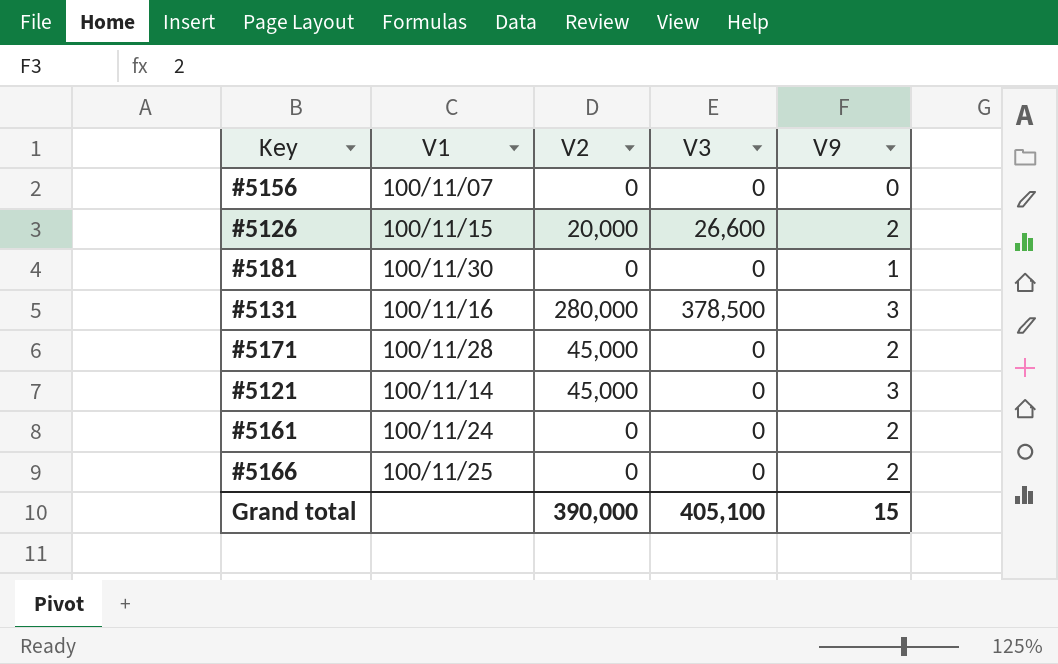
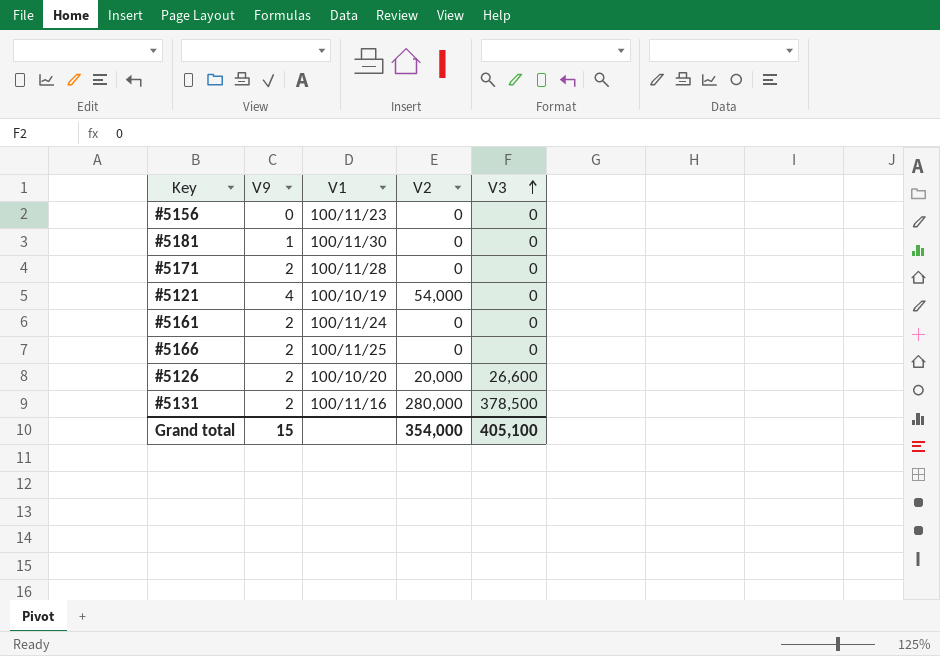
row order: none -> V3 ascending
column V9 | position: 5 -> 2
#5156 | V1: 100/11/07 -> 100/11/23
#5171 | V2: 45,000 -> 0
#5121 | V9: 3 -> 4
#5121 | V1: 100/11/14 -> 100/10/19
#5121 | V2: 45,000 -> 54,000
#5126 | V1: 100/11/15 -> 100/10/20
#5131 | V9: 3 -> 2
Grand total | V2: 390,000 -> 354,000

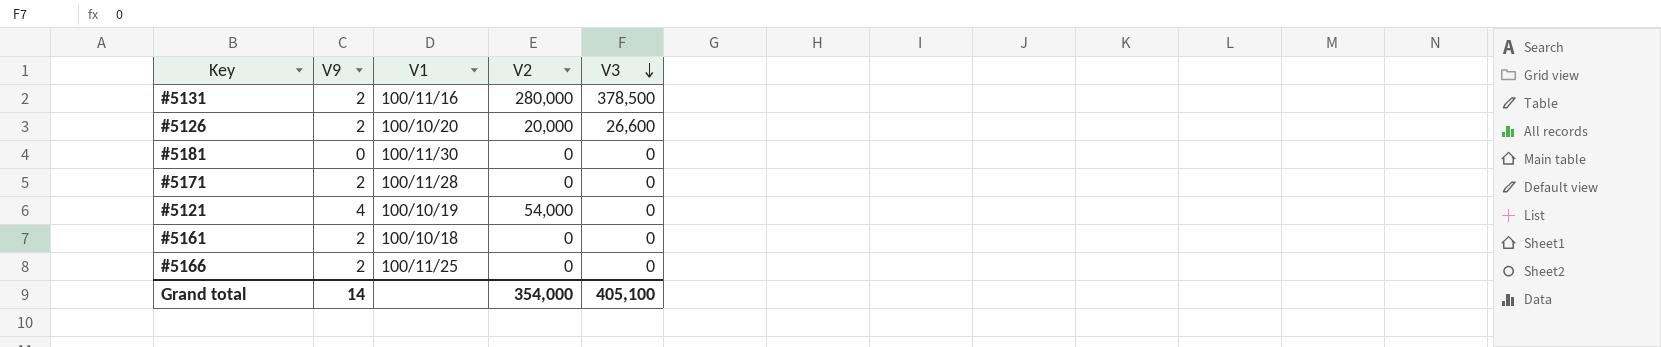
row order: V3 ascending -> V3 descending
row #5156: 0 | 100/11/23 | 0 | 0 -> none
#5181 | V9: 1 -> 0
#5161 | V1: 100/11/24 -> 100/10/18
Grand total | V9: 15 -> 14

